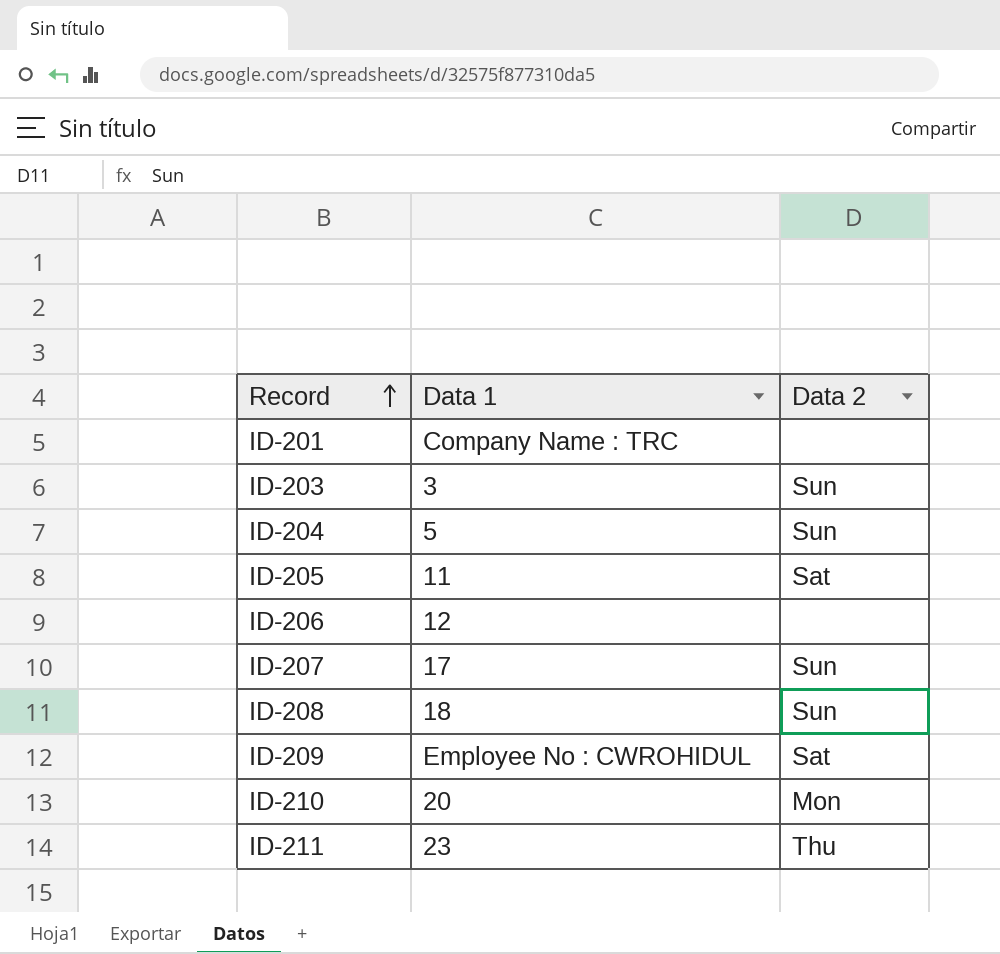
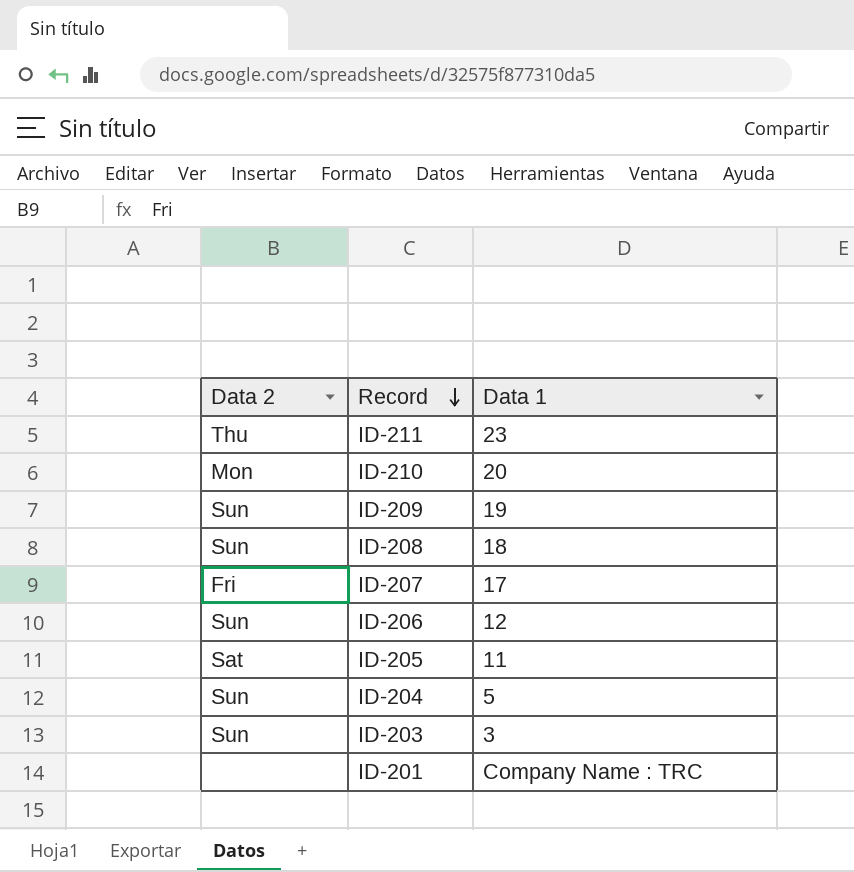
row order: Record ascending -> Record descending
column Data 2 | position: 3 -> 1
ID-209 | Data 2: Sat -> Sun
ID-209 | Data 1: Employee No : CWROHIDUL -> 19
ID-207 | Data 2: Sun -> Fri
ID-206 | Data 2: none -> Sun

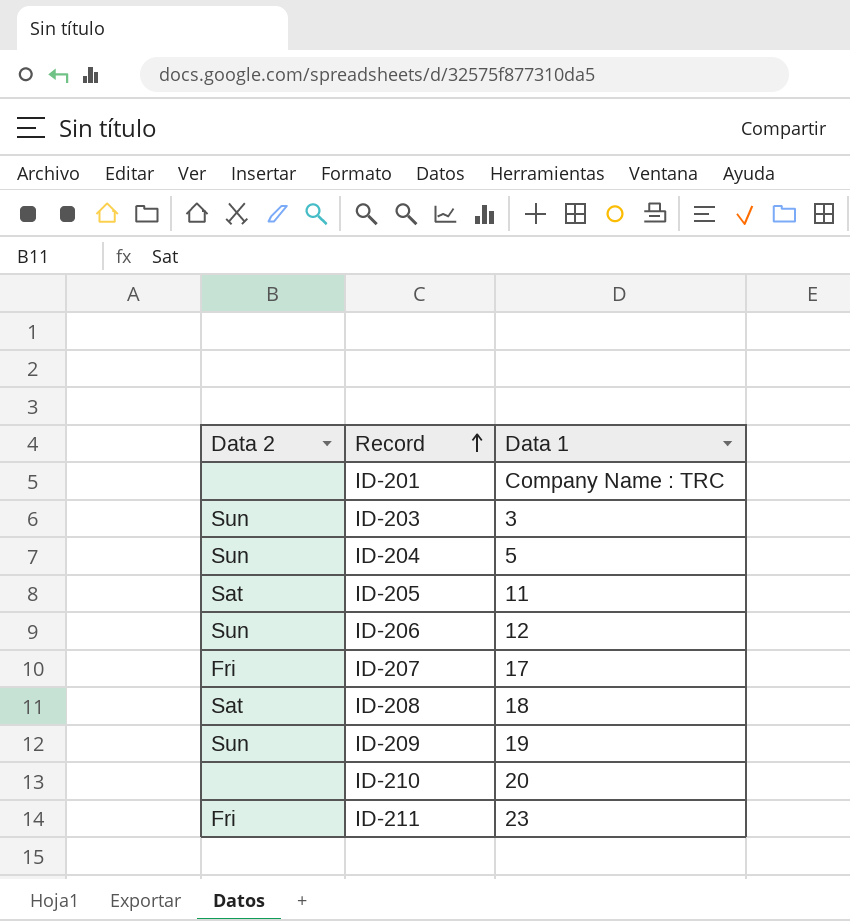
row order: Record descending -> Record ascending
ID-208 | Data 2: Sun -> Sat
ID-210 | Data 2: Mon -> none
ID-211 | Data 2: Thu -> Fri

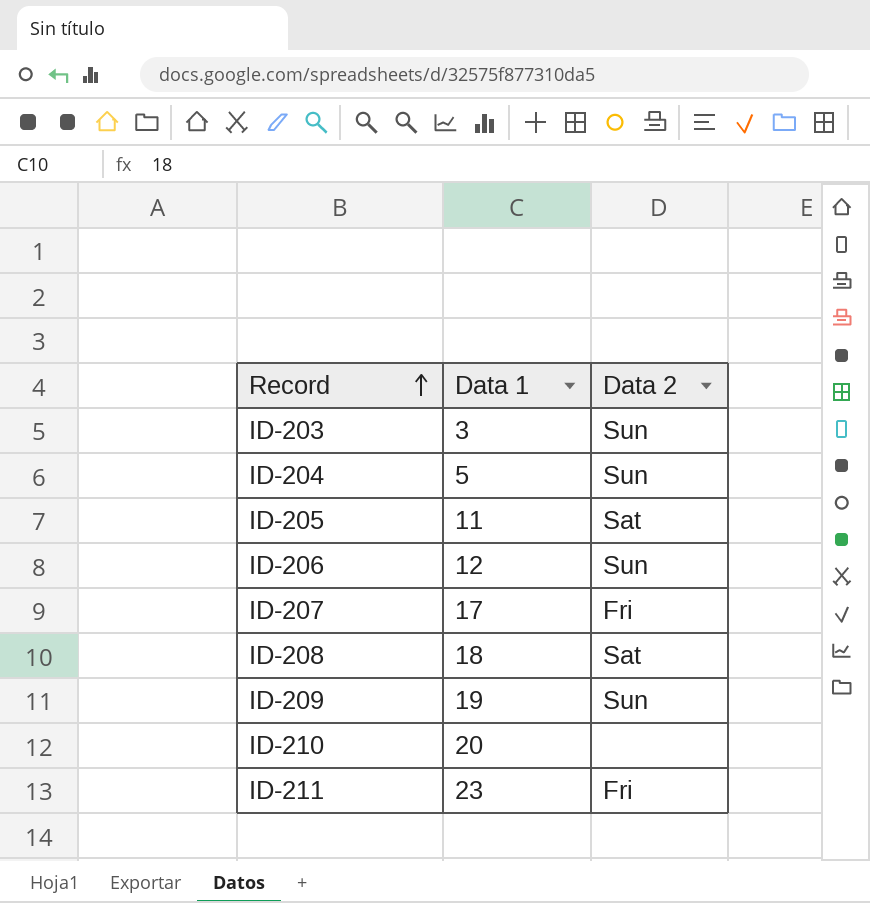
column Data 2 | position: 1 -> 3
row ID-201: none | Company Name : TRC -> none

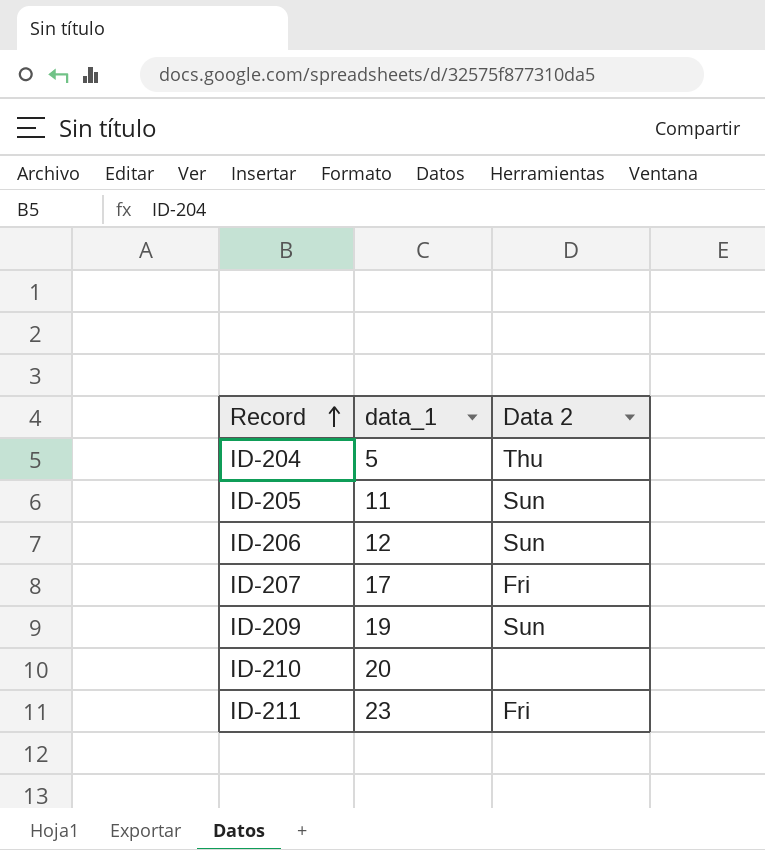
column name: Data 1 -> data_1
row ID-203: 3 | Sun -> none
row ID-208: 18 | Sat -> none
ID-204 | Data 2: Sun -> Thu
ID-205 | Data 2: Sat -> Sun

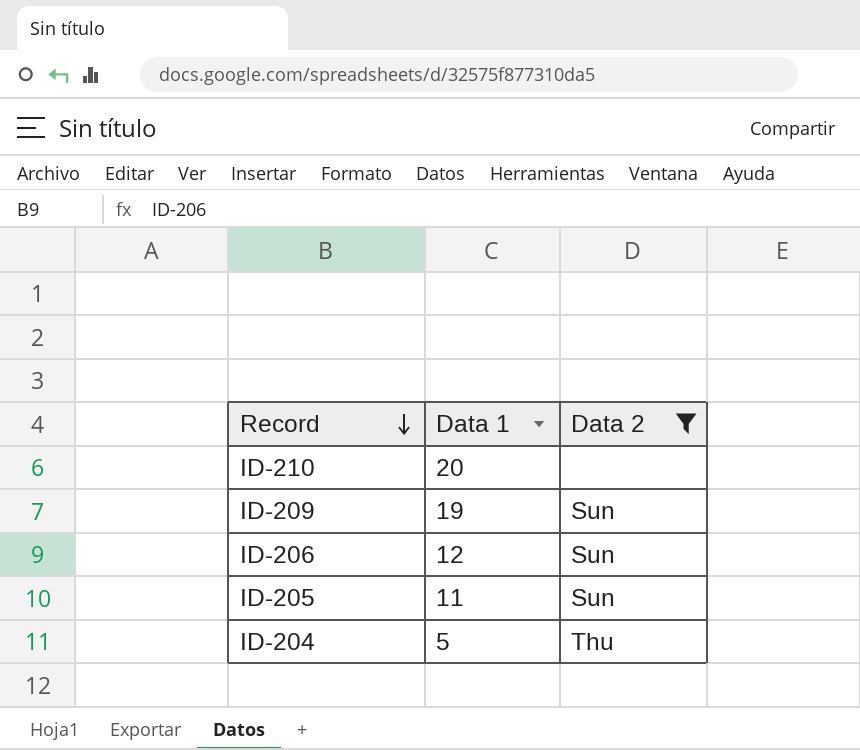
filter: none -> Data 2 != Fri
row order: Record ascending -> Record descending
column name: data_1 -> Data 1

